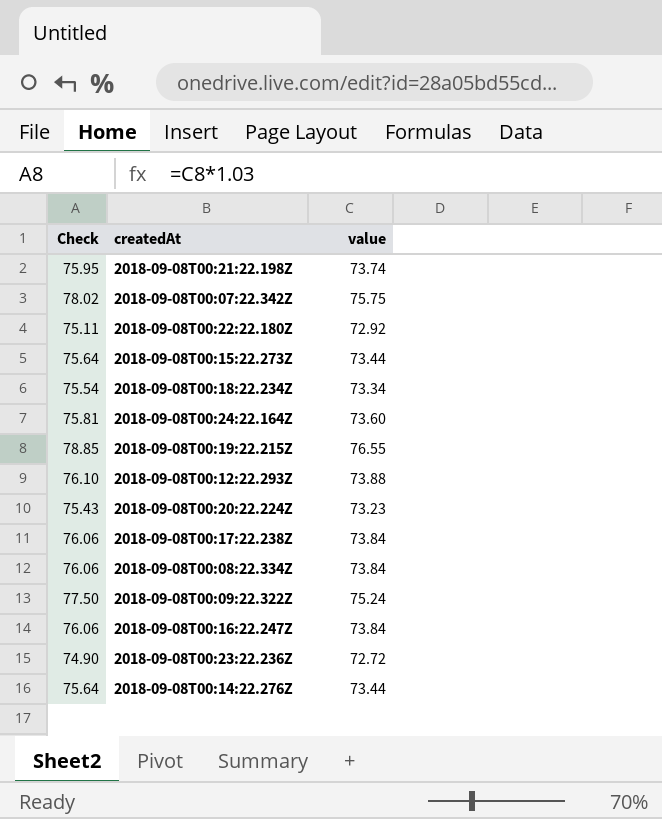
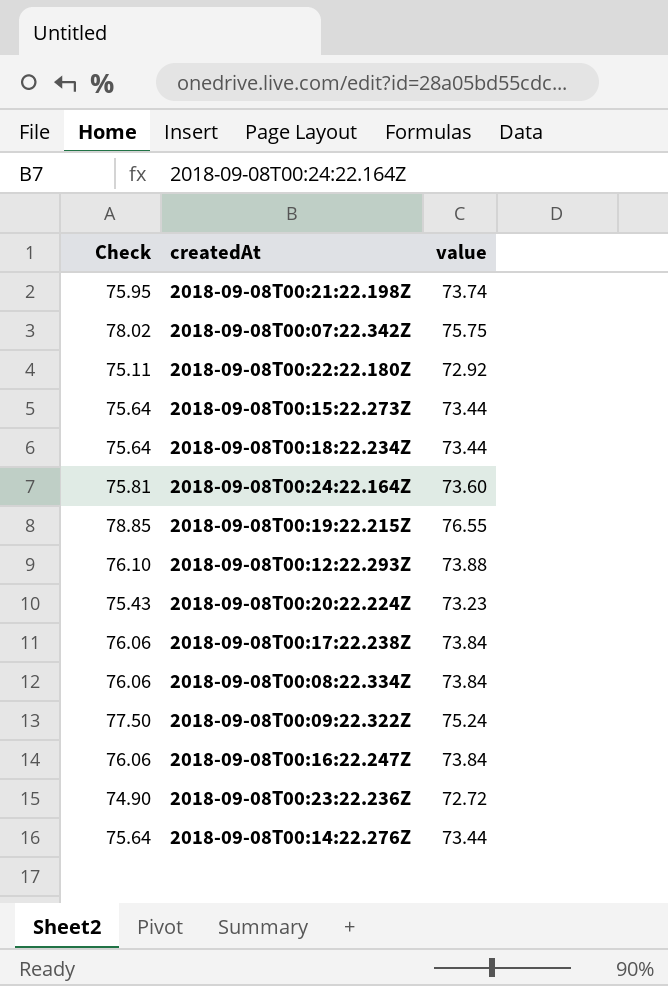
2018-09-08T00:18:22.234Z | Check: 75.54 -> 75.64
2018-09-08T00:18:22.234Z | value: 73.34 -> 73.44

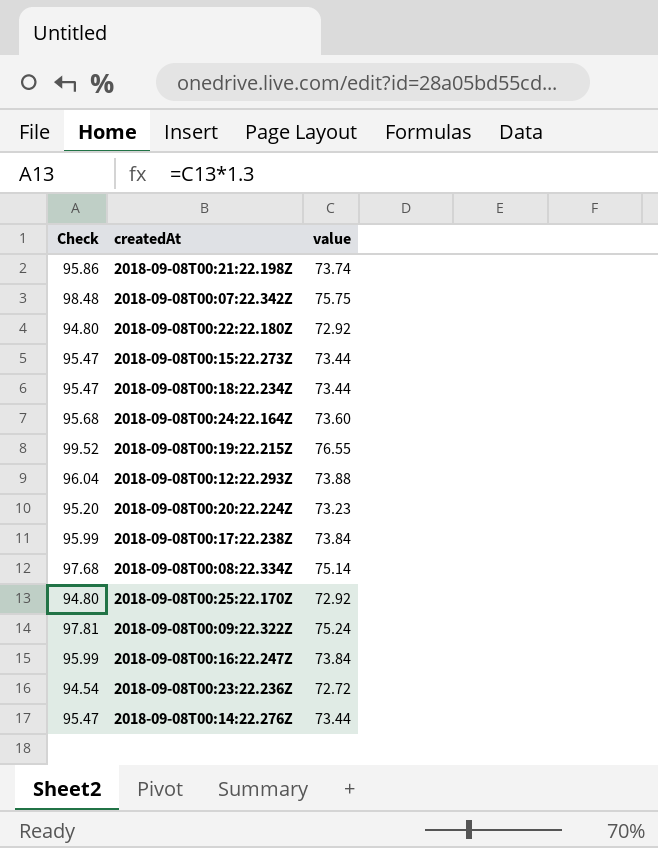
column Check | formula: [value] * 1.03 -> [value] * 1.3
2018-09-08T00:08:22.334Z | value: 73.84 -> 75.14
row 2018-09-08T00:25:22.170Z: none -> 94.80 | 72.92

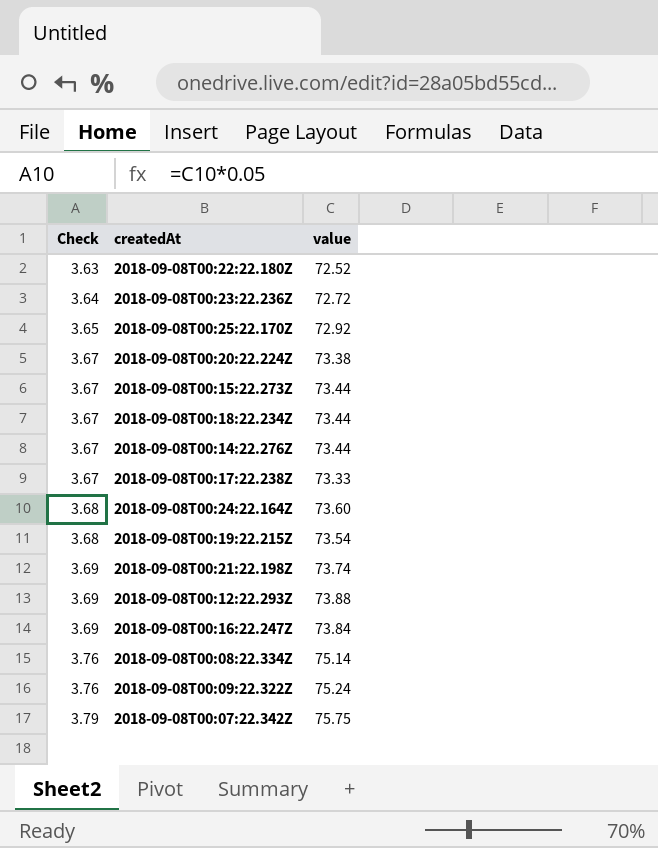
row order: none -> Check ascending
column Check | formula: [value] * 1.3 -> [value] * 0.05
2018-09-08T00:22:22.180Z | value: 72.92 -> 72.52
2018-09-08T00:20:22.224Z | value: 73.23 -> 73.38
2018-09-08T00:17:22.238Z | value: 73.84 -> 73.33
2018-09-08T00:19:22.215Z | value: 76.55 -> 73.54

